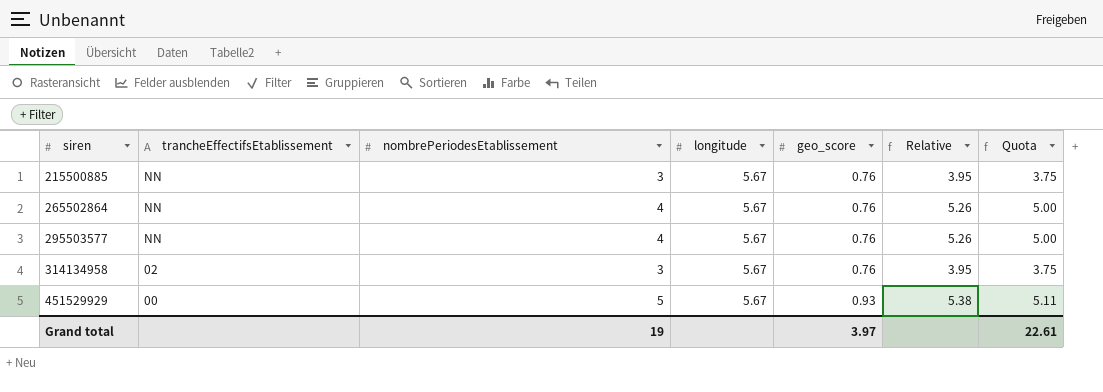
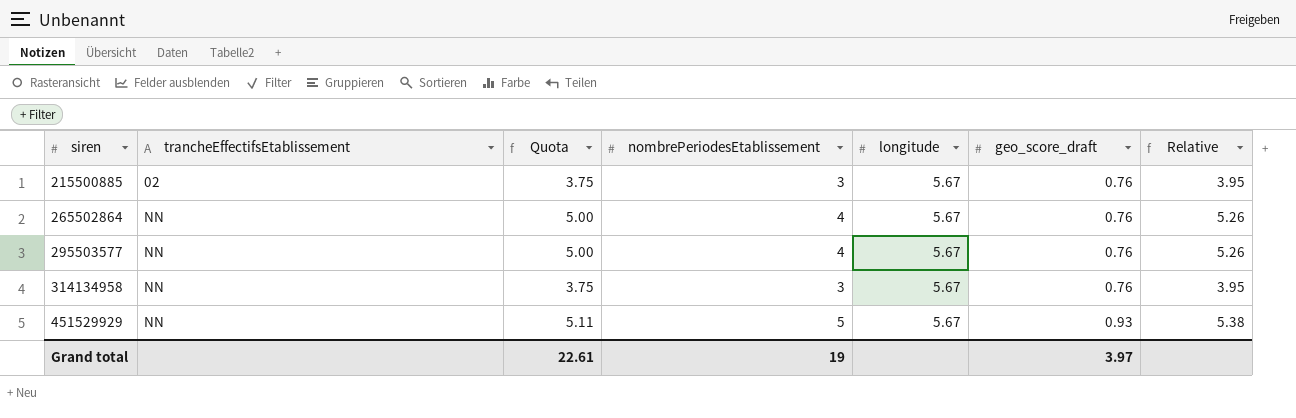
column Quota | position: 7 -> 3
column name: geo_score -> geo_score_draft
215500885 | trancheEffectifsEtablissement: NN -> 02
314134958 | trancheEffectifsEtablissement: 02 -> NN
451529929 | trancheEffectifsEtablissement: 00 -> NN

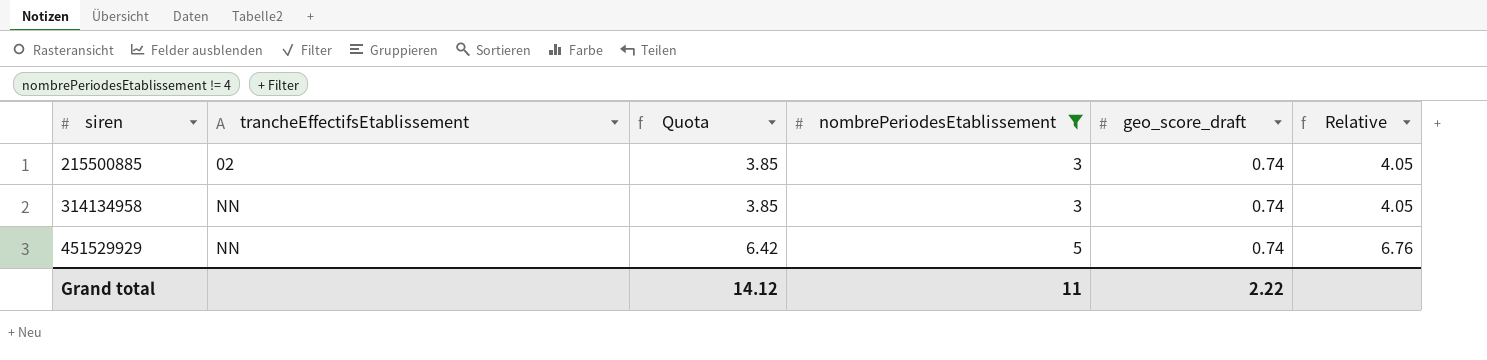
filter: none -> nombrePeriodesEtablissement != 4
column longitude | position: 5 -> none
215500885 | Quota: 3.75 -> 3.85
215500885 | geo_score_draft: 0.76 -> 0.74
215500885 | Relative: 3.95 -> 4.05
314134958 | Quota: 3.75 -> 3.85
314134958 | geo_score_draft: 0.76 -> 0.74
314134958 | Relative: 3.95 -> 4.05
451529929 | Quota: 5.11 -> 6.42
451529929 | geo_score_draft: 0.93 -> 0.74
451529929 | Relative: 5.38 -> 6.76
Grand total | Quota: 22.61 -> 14.12
Grand total | nombrePeriodesEtablissement: 19 -> 11
Grand total | geo_score_draft: 3.97 -> 2.22

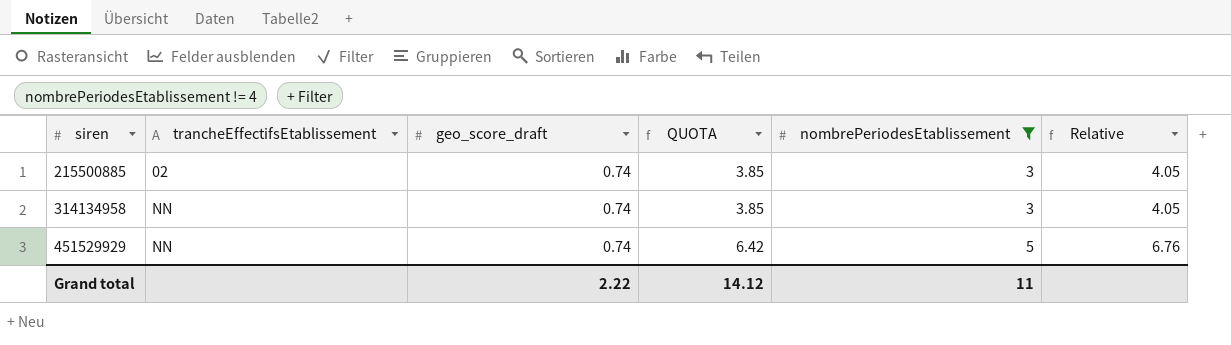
column geo_score_draft | position: 5 -> 3
column name: Quota -> QUOTA

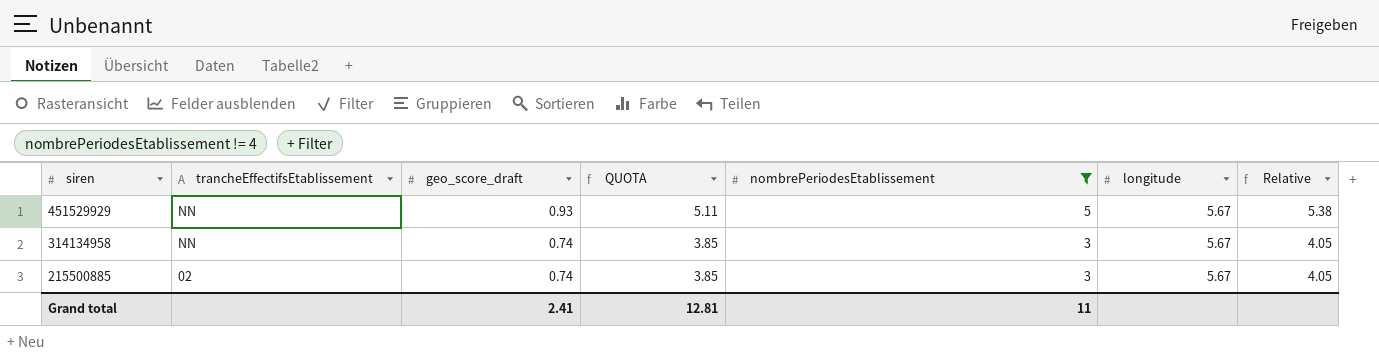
row order: siren ascending -> siren descending
column longitude | position: none -> 6
451529929 | geo_score_draft: 0.74 -> 0.93
451529929 | QUOTA: 6.42 -> 5.11
451529929 | Relative: 6.76 -> 5.38
Grand total | geo_score_draft: 2.22 -> 2.41
Grand total | QUOTA: 14.12 -> 12.81

